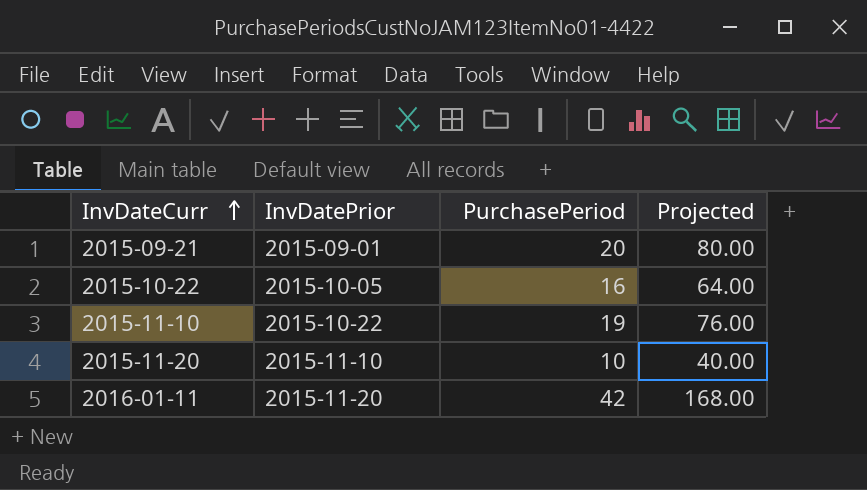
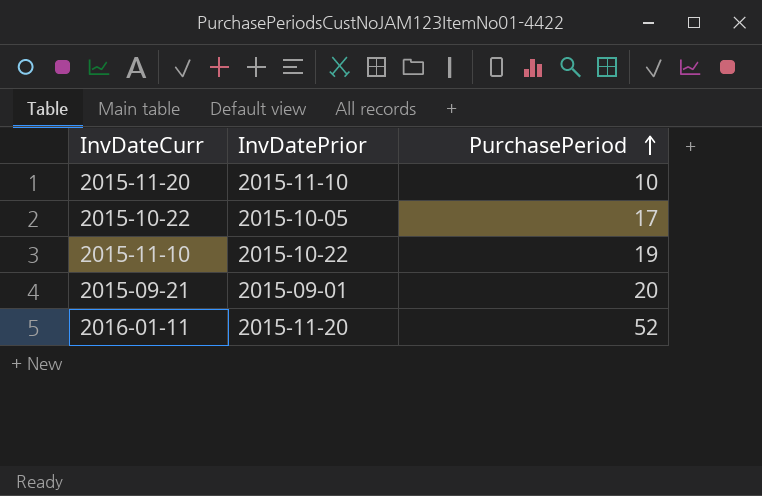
row order: InvDateCurr ascending -> PurchasePeriod ascending
column Projected | formula: [PurchasePeriod] * 4 -> none
2015-10-22 | PurchasePeriod: 16 -> 17
2016-01-11 | PurchasePeriod: 42 -> 52

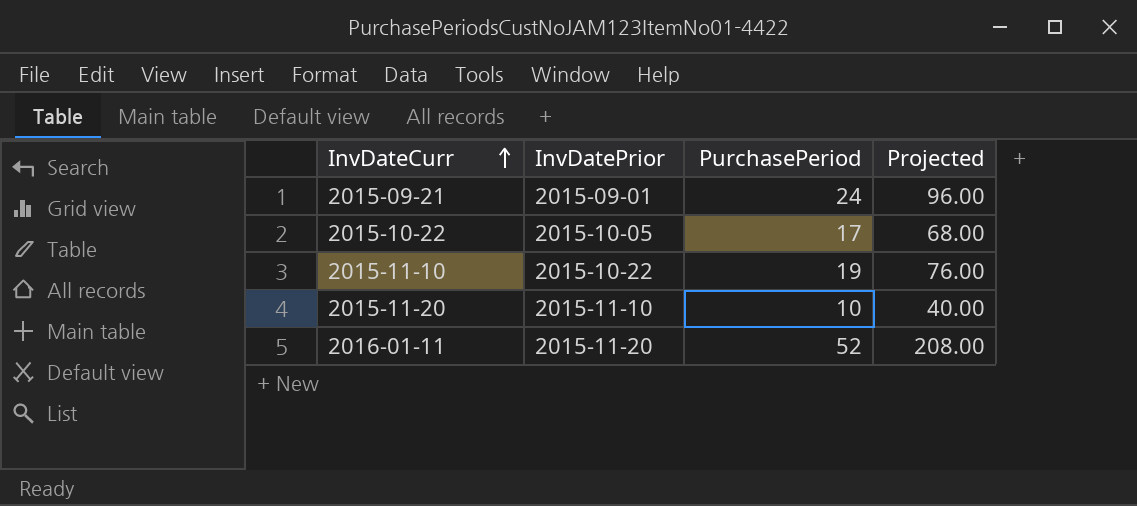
row order: PurchasePeriod ascending -> InvDateCurr ascending
column Projected | formula: none -> [PurchasePeriod] * 4
2015-09-21 | PurchasePeriod: 20 -> 24

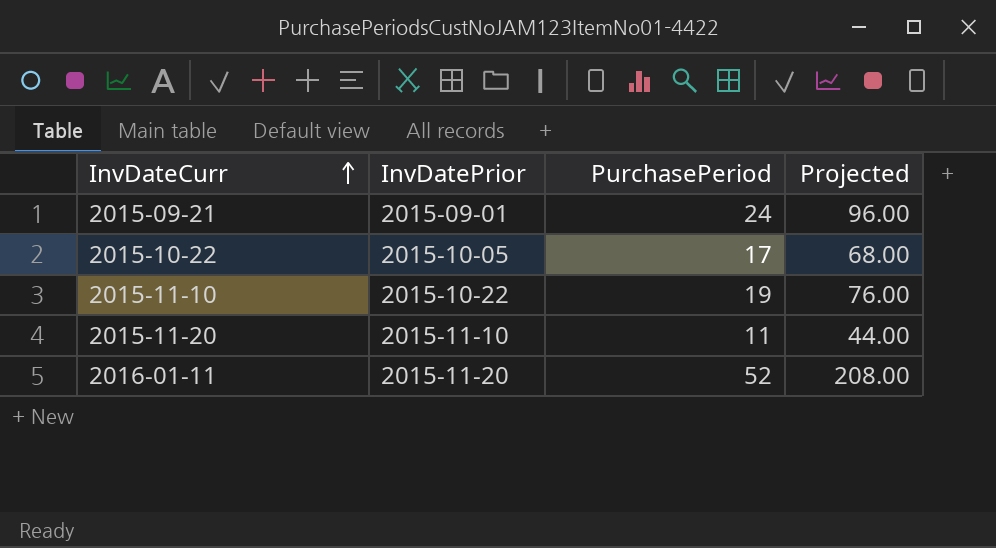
2015-11-20 | PurchasePeriod: 10 -> 11
2015-11-20 | Projected: 40.00 -> 44.00

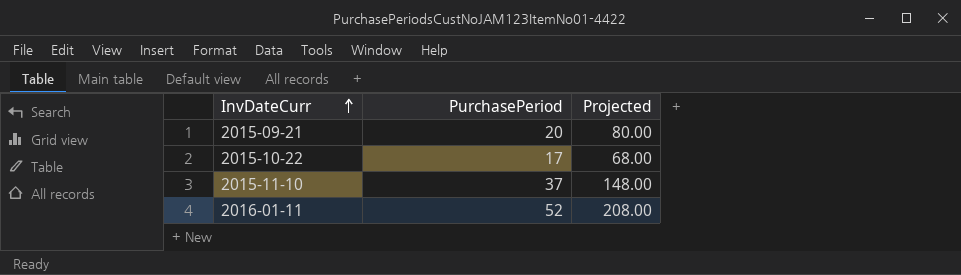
column InvDatePrior | position: 2 -> none
row 2015-11-20: 2015-11-10 | 11 | 44.00 -> none
2015-09-21 | PurchasePeriod: 24 -> 20
2015-09-21 | Projected: 96.00 -> 80.00
2015-11-10 | PurchasePeriod: 19 -> 37
2015-11-10 | Projected: 76.00 -> 148.00

